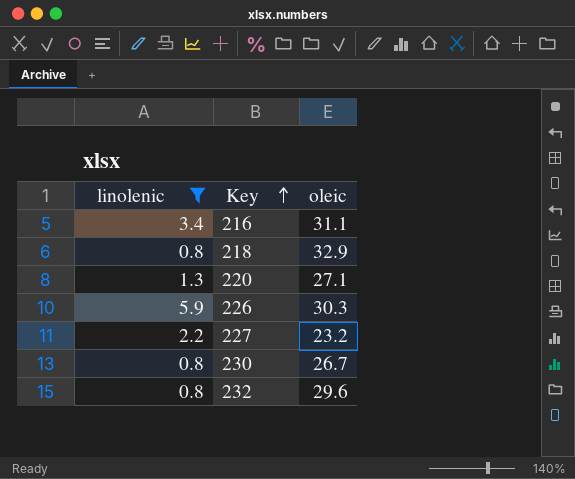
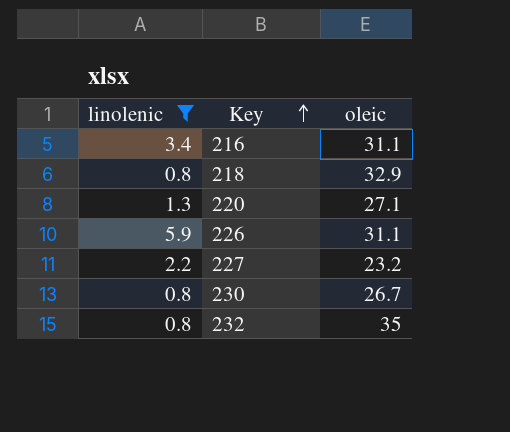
226 | oleic: 30.3 -> 31.1
232 | oleic: 29.6 -> 35

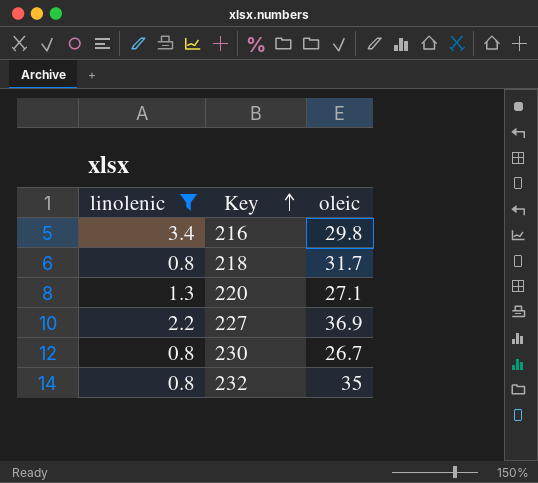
row 226: 5.9 | 31.1 -> none
216 | oleic: 31.1 -> 29.8
218 | oleic: 32.9 -> 31.7
227 | oleic: 23.2 -> 36.9

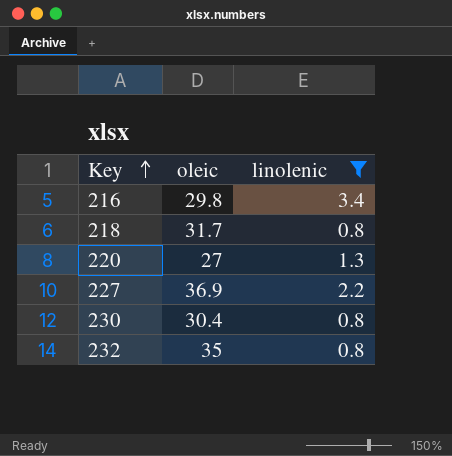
column linolenic | position: 1 -> 3
220 | oleic: 27.1 -> 27
230 | oleic: 26.7 -> 30.4

